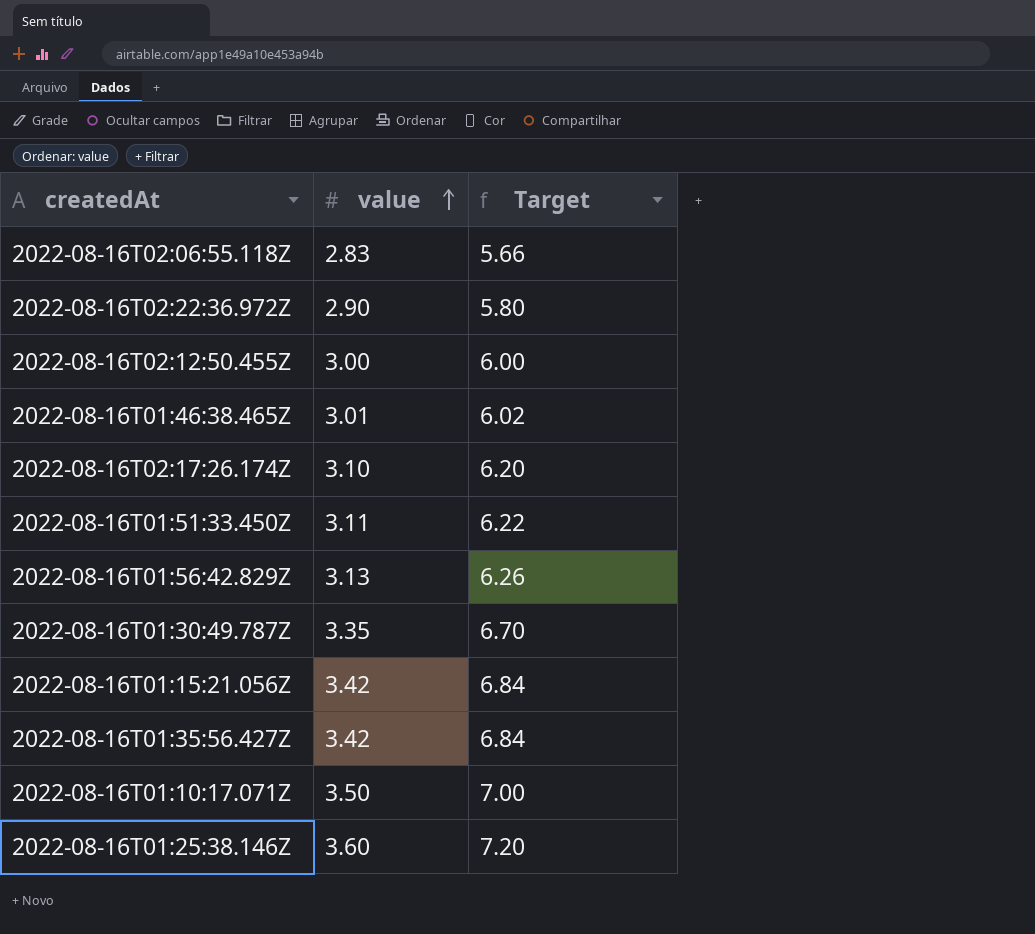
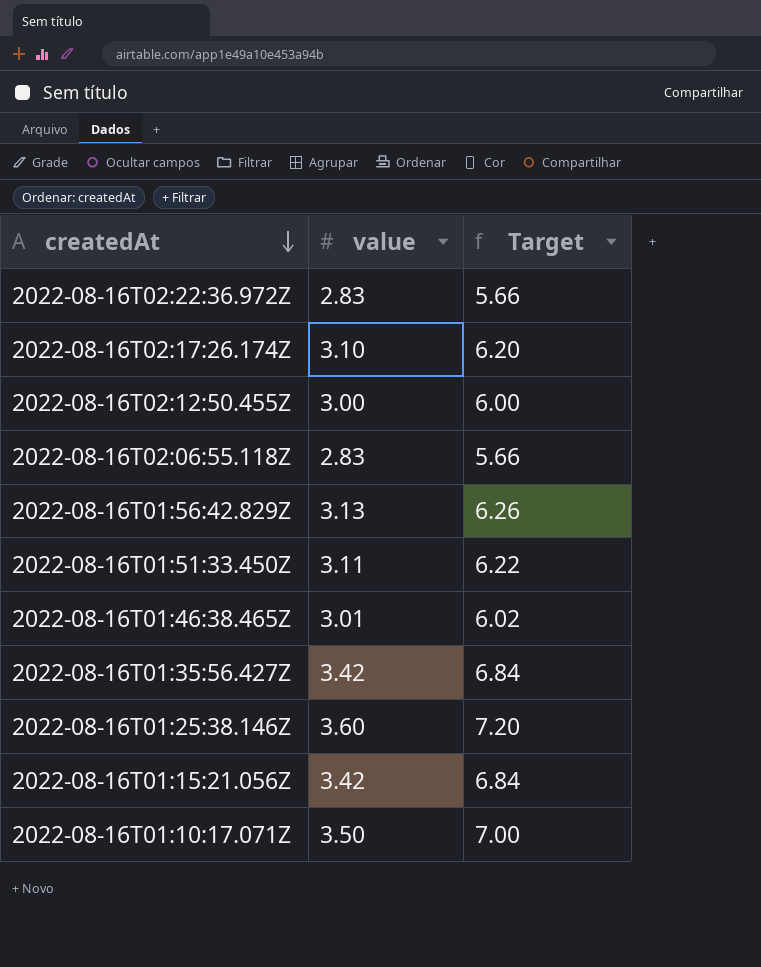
row order: value ascending -> createdAt descending
row 2022-08-16T01:30:49.787Z: 3.35 | 6.70 -> none
2022-08-16T02:22:36.972Z | value: 2.90 -> 2.83
2022-08-16T02:22:36.972Z | Target: 5.80 -> 5.66

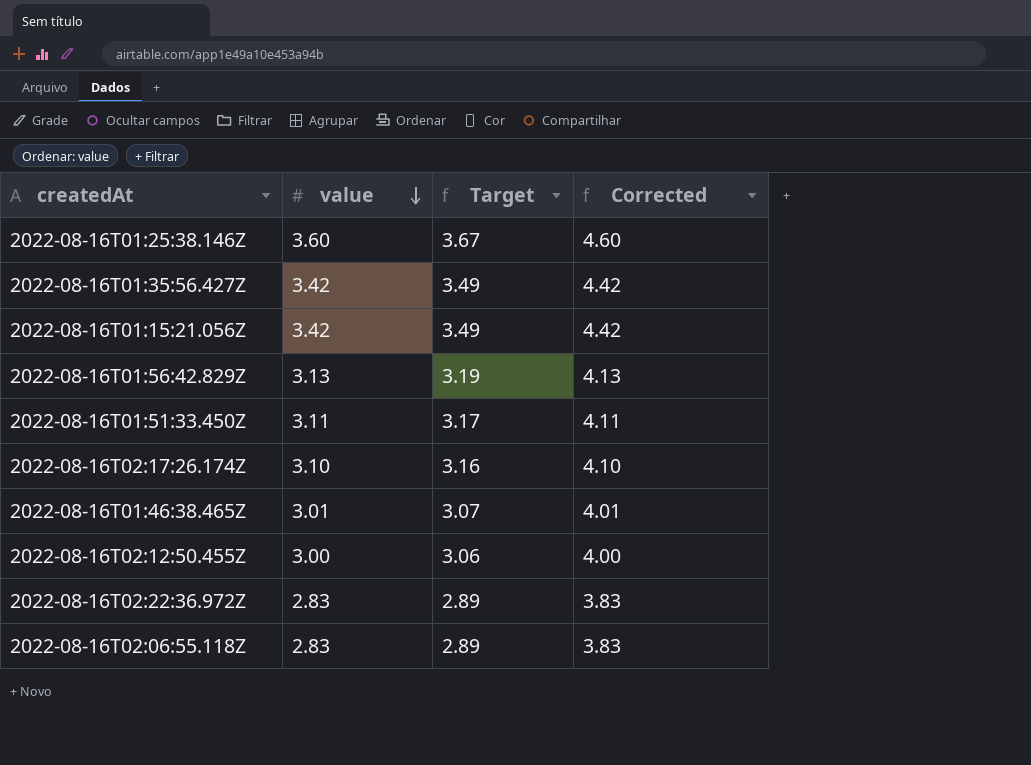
row order: createdAt descending -> value descending
column Target | formula: [value] * 2 -> [value] * 1.02
column Corrected | formula: none -> [value] + 1
row 2022-08-16T01:10:17.071Z: 3.50 | 7.00 -> none

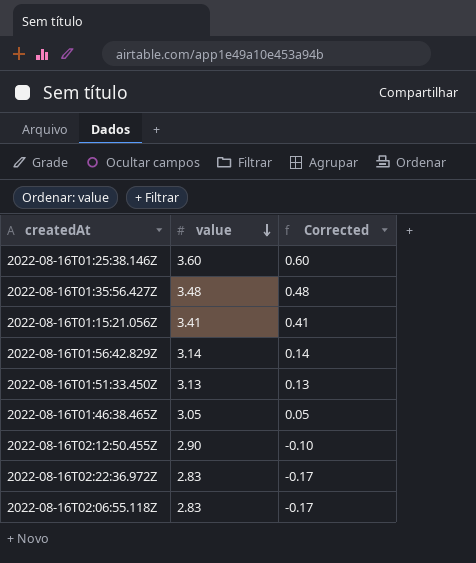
column Target | formula: [value] * 1.02 -> none
column Corrected | formula: [value] + 1 -> [value] - 3
row 2022-08-16T02:17:26.174Z: 3.10 | 3.16 | 4.10 -> none
2022-08-16T01:35:56.427Z | value: 3.42 -> 3.48
2022-08-16T01:15:21.056Z | value: 3.42 -> 3.41
2022-08-16T01:56:42.829Z | value: 3.13 -> 3.14
2022-08-16T01:51:33.450Z | value: 3.11 -> 3.13
2022-08-16T01:46:38.465Z | value: 3.01 -> 3.05
2022-08-16T02:12:50.455Z | value: 3.00 -> 2.90

